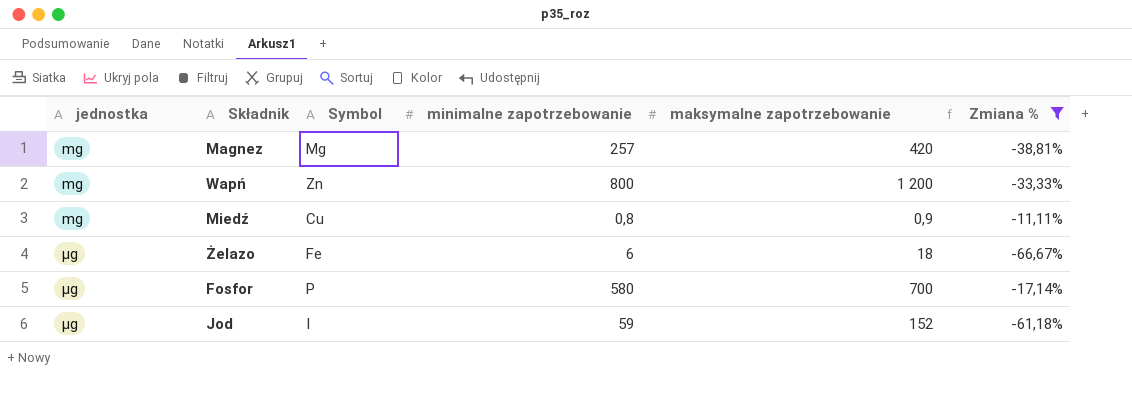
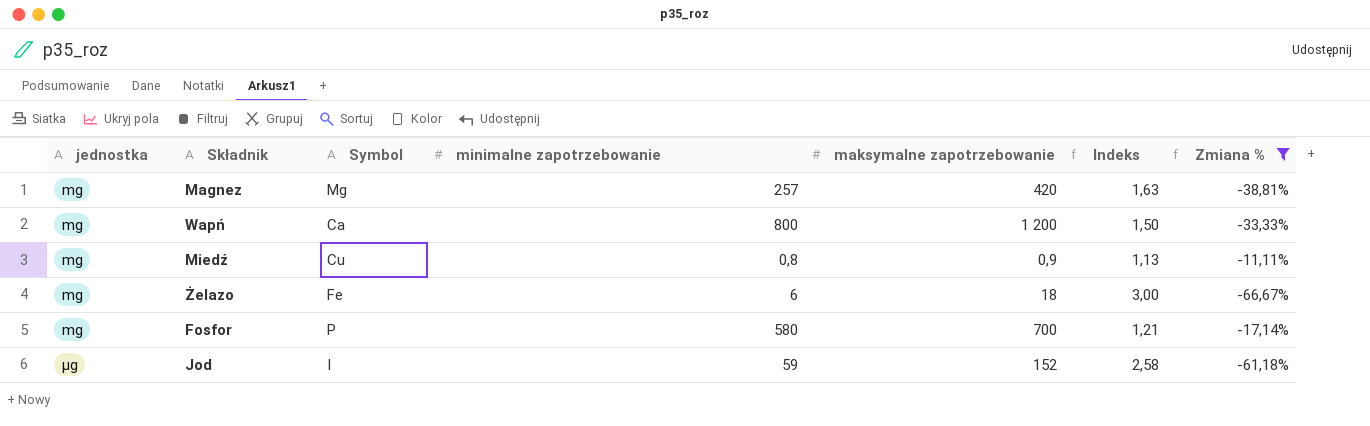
column Indeks | formula: none -> [maksymalne zapotrzebowanie] / [minimalne zapotrzebowanie]
Wapń | Symbol: Zn -> Ca
Żelazo | jednostka: µg -> mg
Fosfor | jednostka: µg -> mg

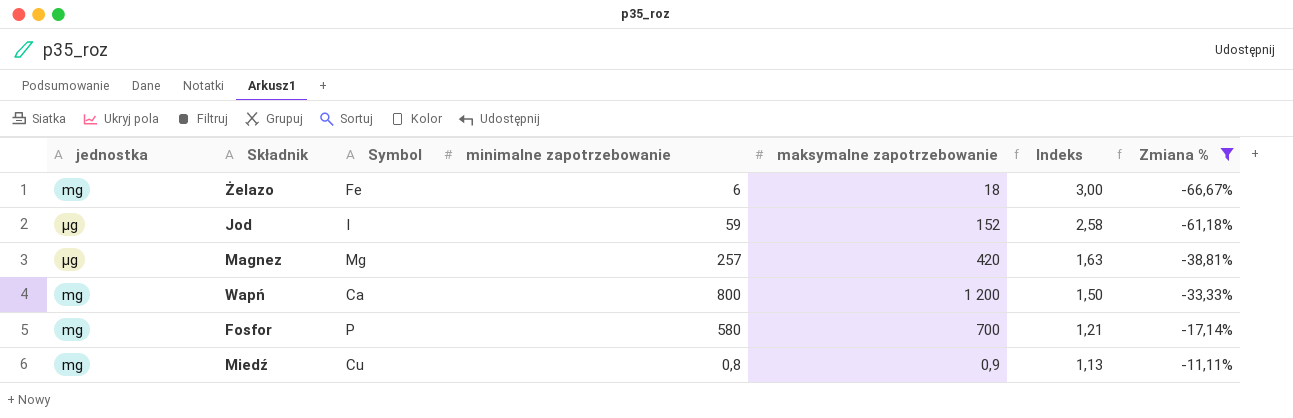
row order: jednostka ascending -> Indeks descending
Magnez | jednostka: mg -> µg

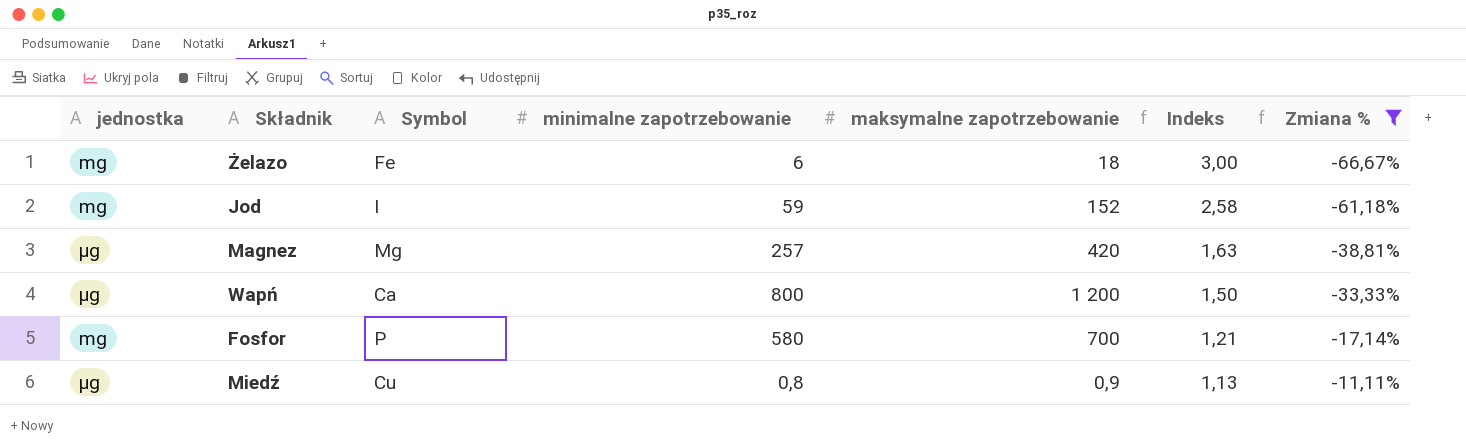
Jod | jednostka: µg -> mg
Wapń | jednostka: mg -> µg
Miedź | jednostka: mg -> µg

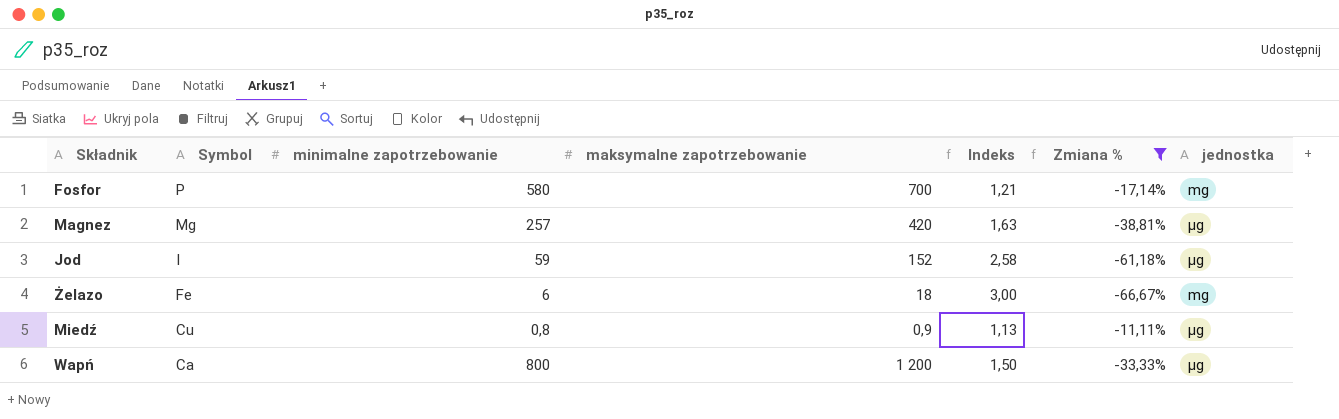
row order: Indeks descending -> Symbol descending
column jednostka | position: 1 -> 7
Jod | jednostka: mg -> µg

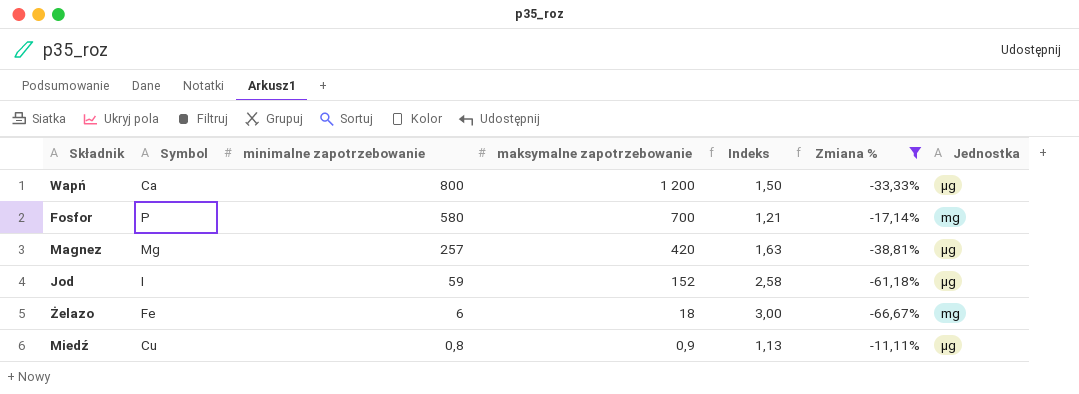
row order: Symbol descending -> minimalne zapotrzebowanie descending
column name: jednostka -> Jednostka

